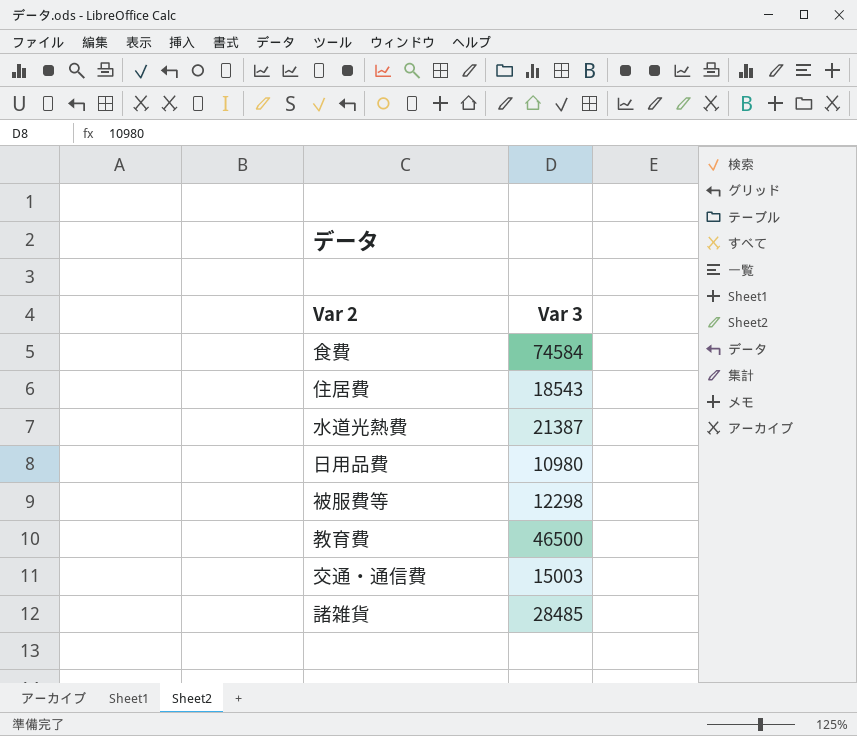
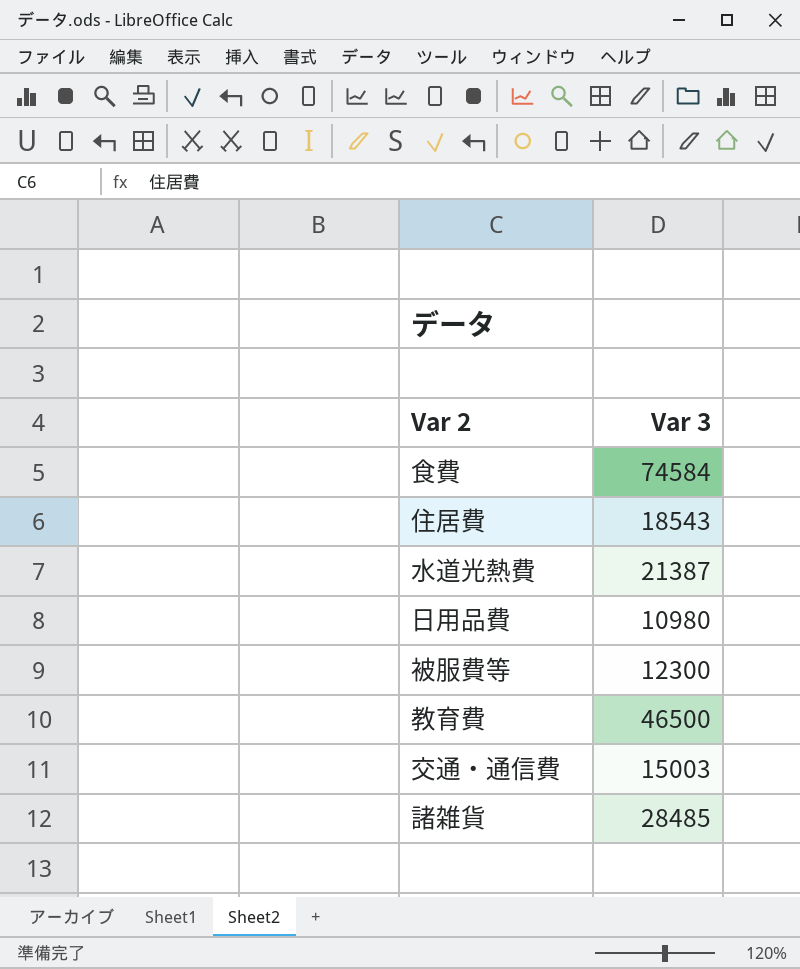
被服費等 | Var 3: 12298 -> 12300

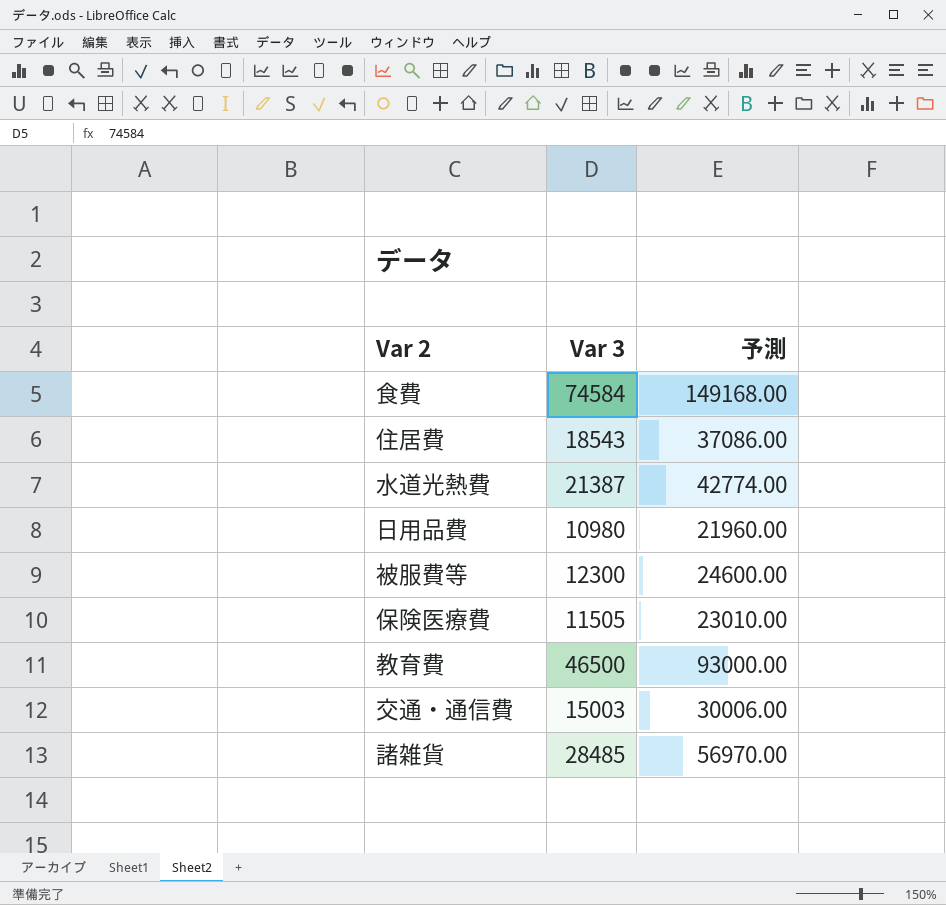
column 予測 | formula: none -> [Var 3] * 2
row 保険医療費: none -> 11505 | 23010.00

